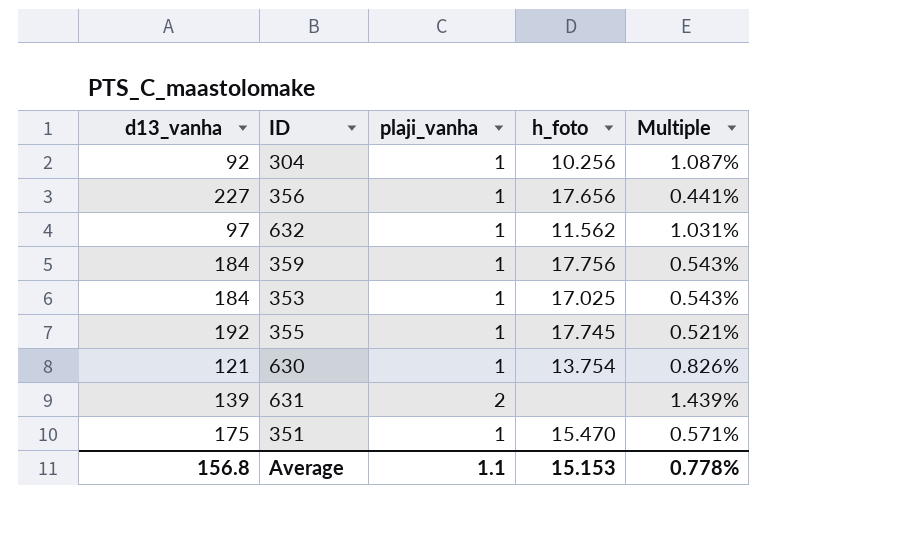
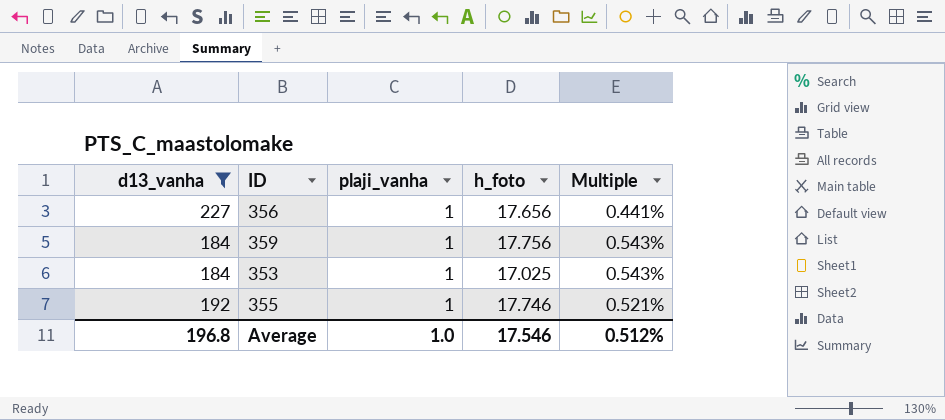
filter: none -> d13_vanha >= 184
355 | h_foto: 17.745 -> 17.746
Average | d13_vanha: 156.8 -> 196.8
Average | plaji_vanha: 1.1 -> 1.0
Average | h_foto: 15.153 -> 17.546
Average | Multiple: 0.778% -> 0.512%

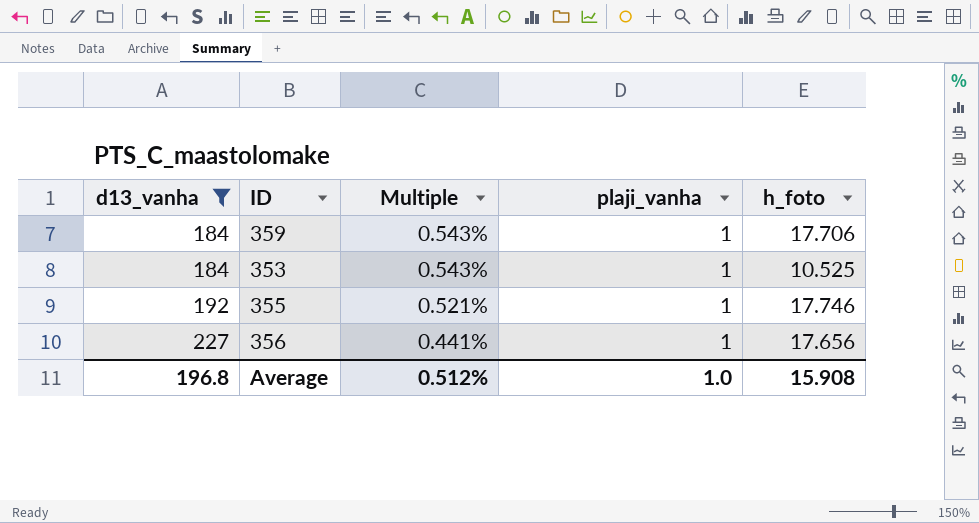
row order: none -> d13_vanha ascending
column Multiple | position: 5 -> 3
359 | h_foto: 17.756 -> 17.706
353 | h_foto: 17.025 -> 10.525
Average | h_foto: 17.546 -> 15.908

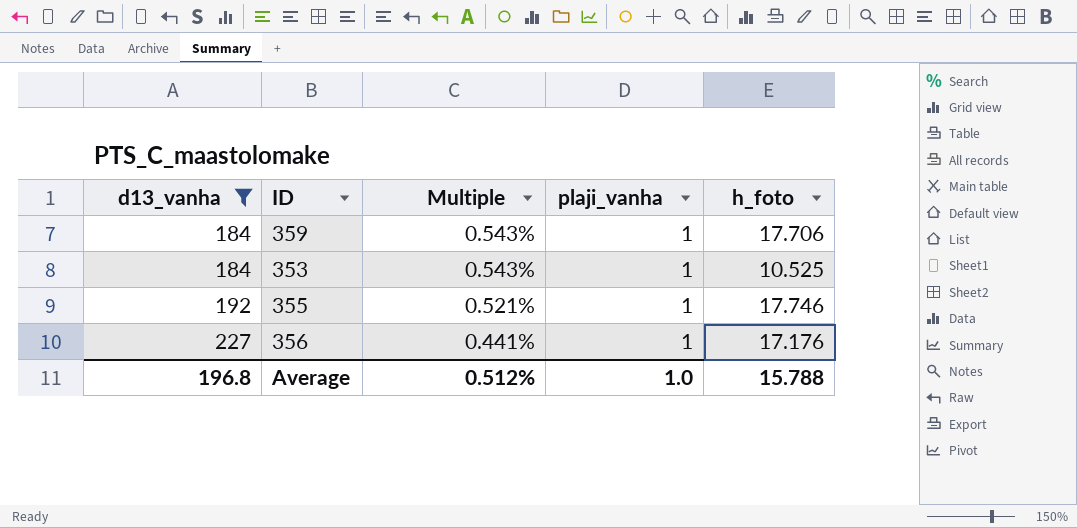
356 | h_foto: 17.656 -> 17.176
Average | h_foto: 15.908 -> 15.788

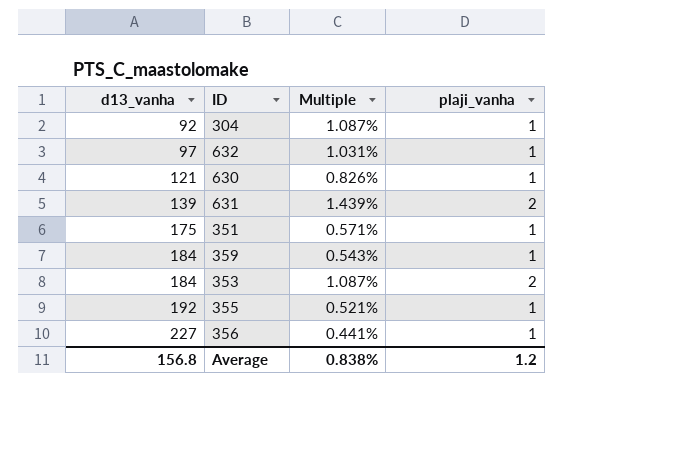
filter: d13_vanha >= 184 -> none
column h_foto | position: 5 -> none
353 | Multiple: 0.543% -> 1.087%
353 | plaji_vanha: 1 -> 2
Average | d13_vanha: 196.8 -> 156.8
Average | Multiple: 0.512% -> 0.838%
Average | plaji_vanha: 1.0 -> 1.2

